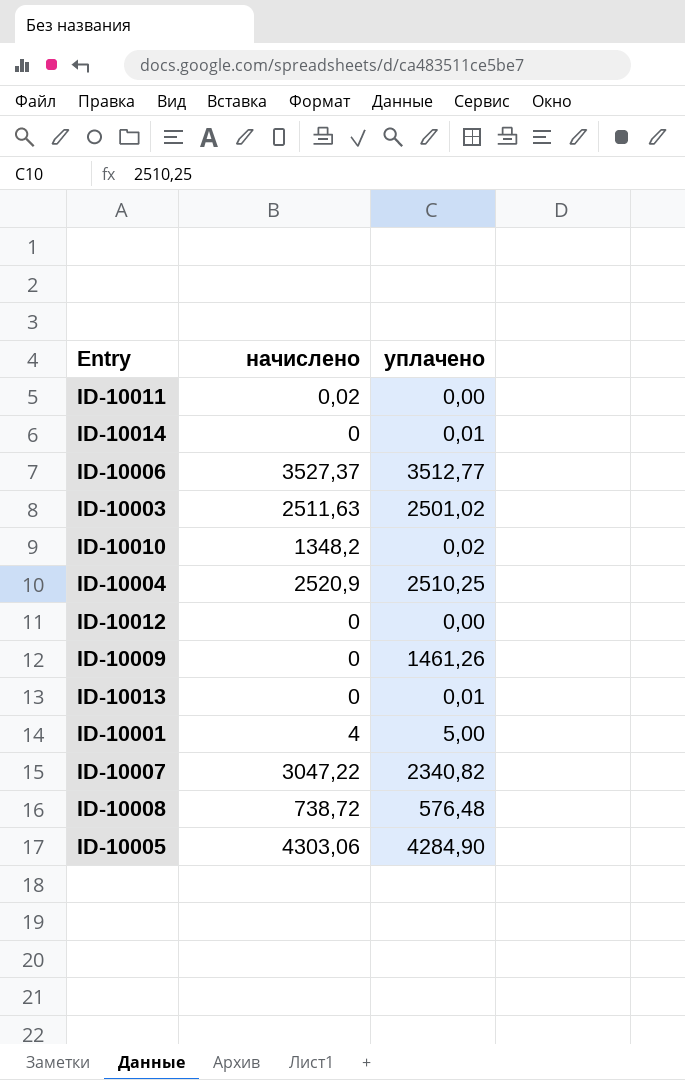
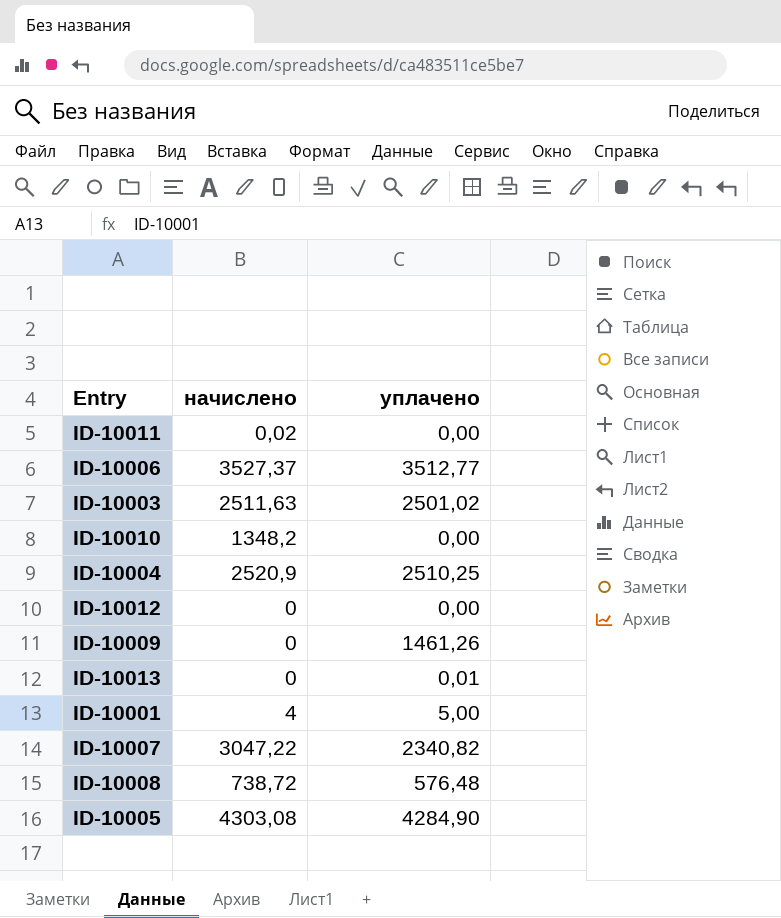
row ID-10014: 0 | 0,01 -> none
ID-10010 | уплачено: 0,02 -> 0,00
ID-10005 | начислено: 4303,06 -> 4303,08

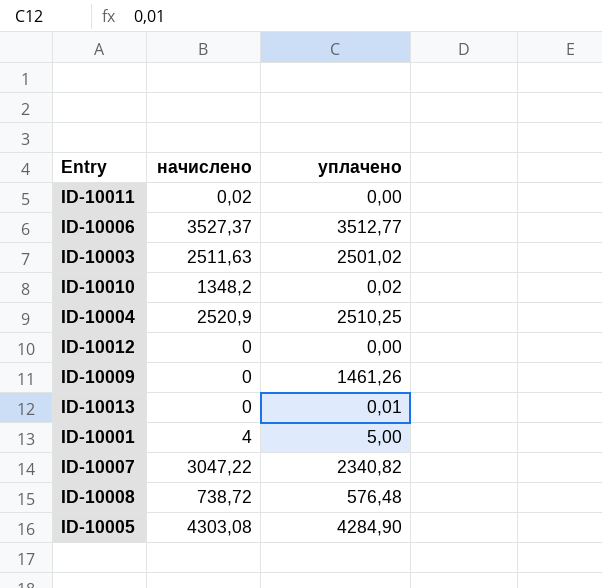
ID-10010 | уплачено: 0,00 -> 0,02

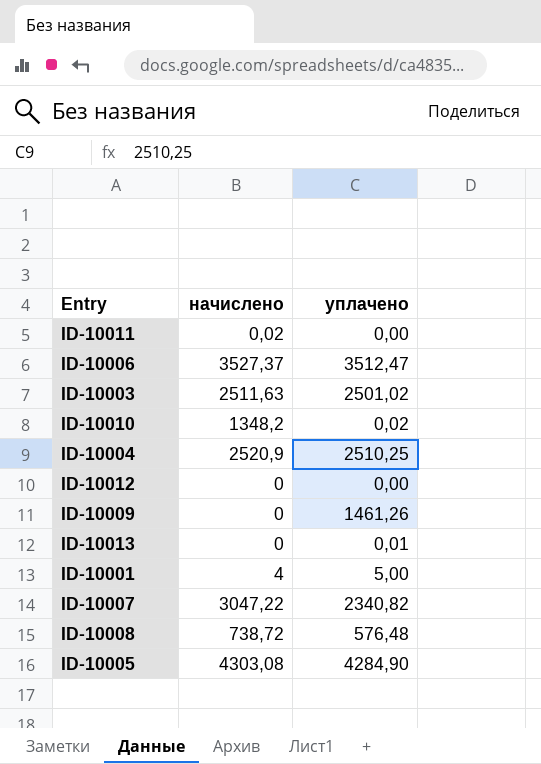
ID-10006 | уплачено: 3512,77 -> 3512,47

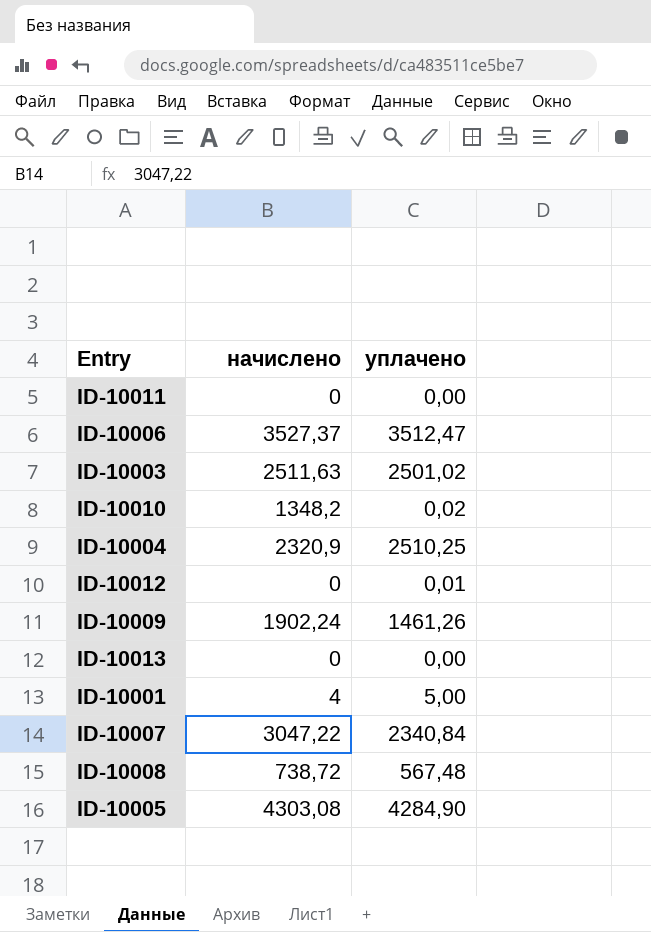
ID-10011 | начислено: 0,02 -> 0
ID-10004 | начислено: 2520,9 -> 2320,9
ID-10012 | уплачено: 0,00 -> 0,01
ID-10009 | начислено: 0 -> 1902,24
ID-10013 | уплачено: 0,01 -> 0,00
ID-10007 | уплачено: 2340,82 -> 2340,84
ID-10008 | уплачено: 576,48 -> 567,48

